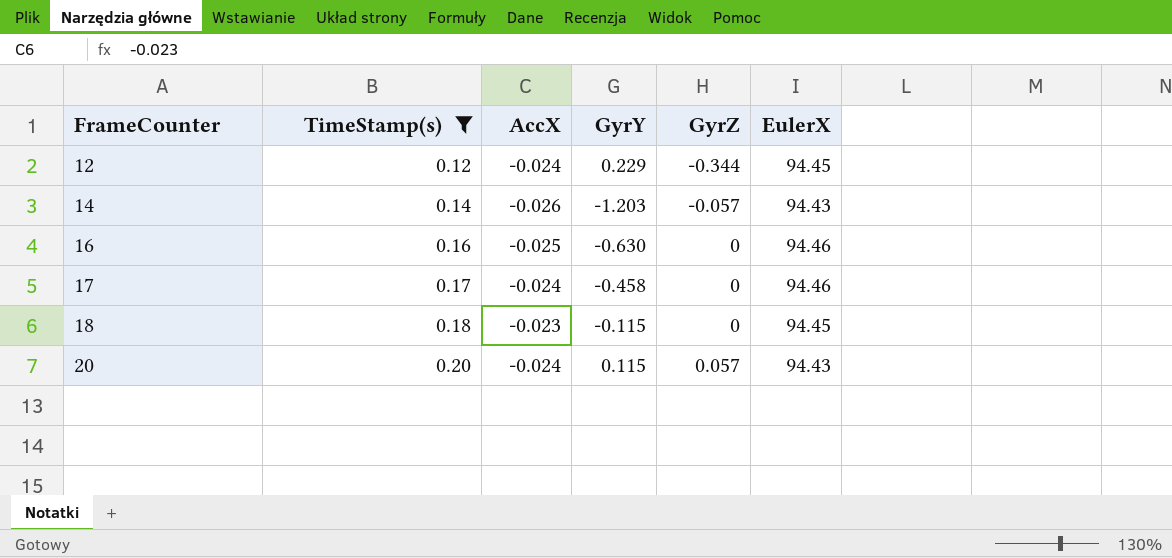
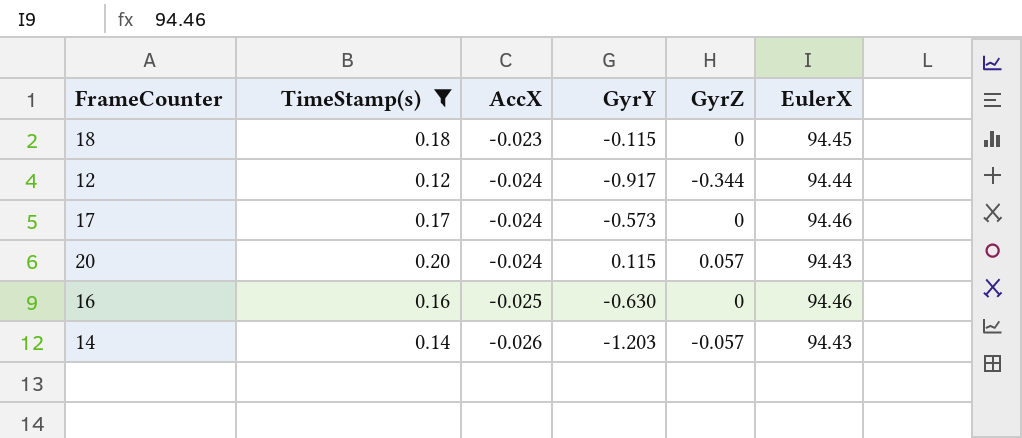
row order: FrameCounter ascending -> AccX descending
12 | GyrY: 0.229 -> -0.917
12 | EulerX: 94.45 -> 94.44
17 | GyrY: -0.458 -> -0.573

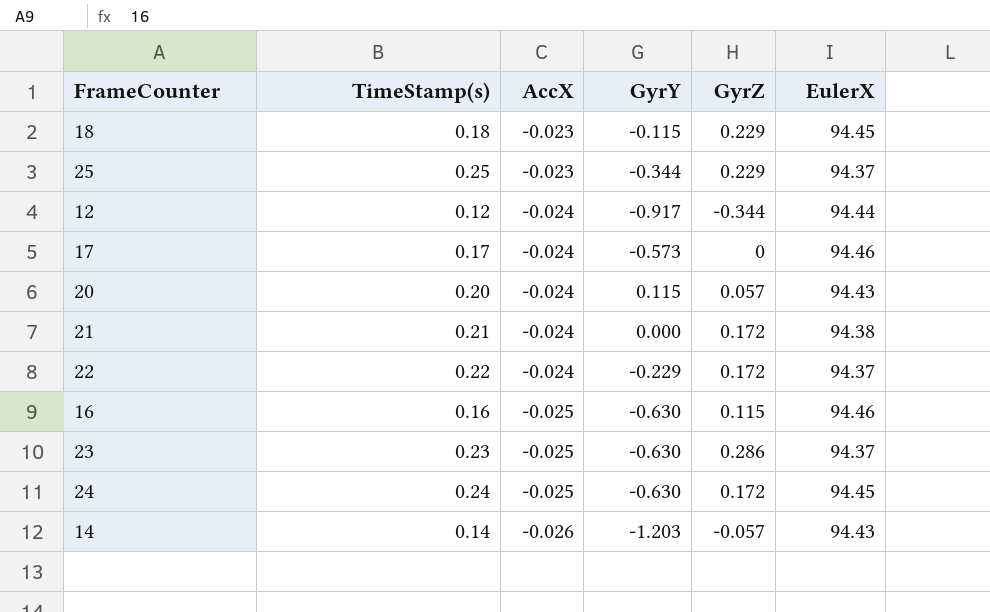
filter: TimeStamp(s) <= 0.20 -> none
18 | GyrZ: 0 -> 0.229
16 | GyrZ: 0 -> 0.115

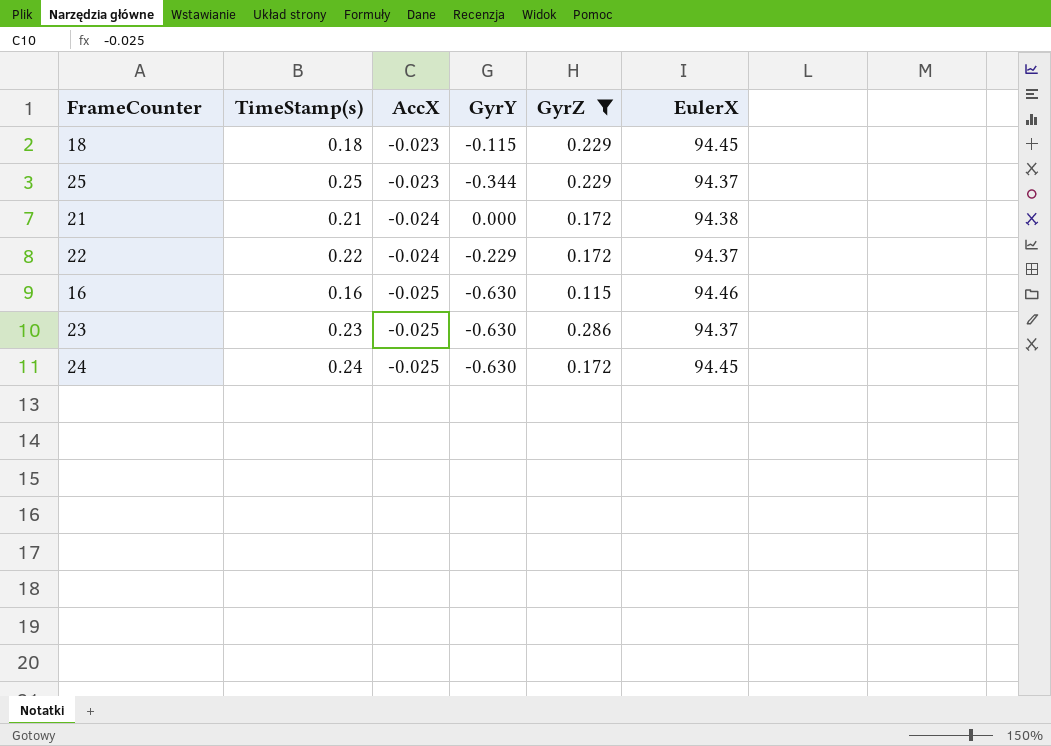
filter: none -> GyrZ >= 0.115

